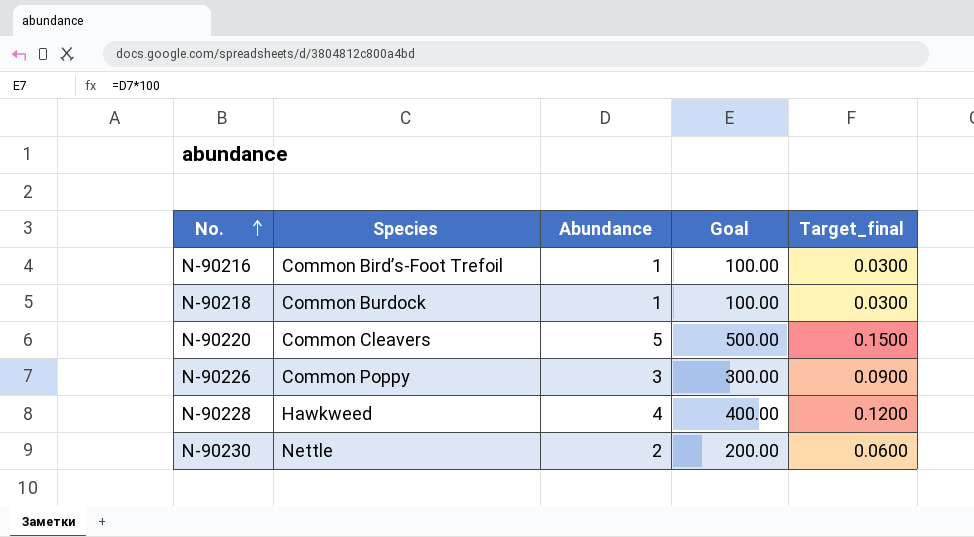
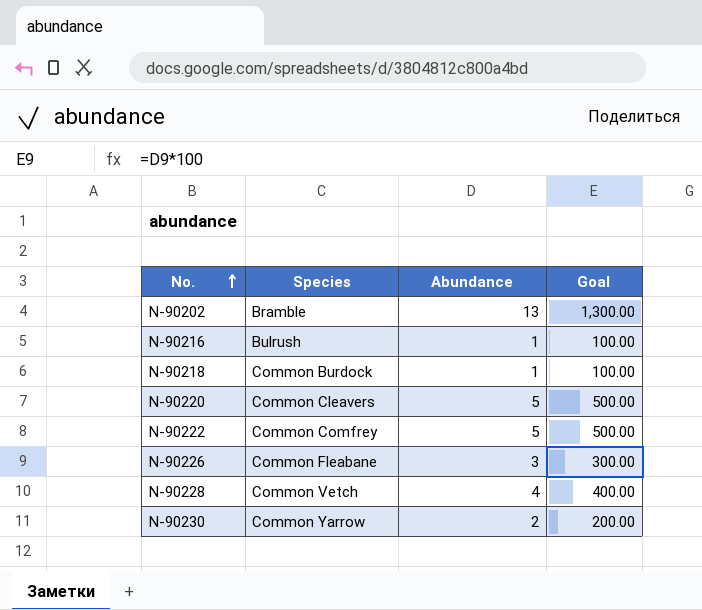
column Target_final | formula: [Abundance] * 0.03 -> none
row N-90202: none -> Bramble | 13 | 1,300.00
N-90216 | Species: Common Bird’s-Foot Trefoil -> Bulrush
row N-90222: none -> Common Comfrey | 5 | 500.00
N-90226 | Species: Common Poppy -> Common Fleabane
N-90228 | Species: Hawkweed -> Common Vetch
N-90230 | Species: Nettle -> Common Yarrow

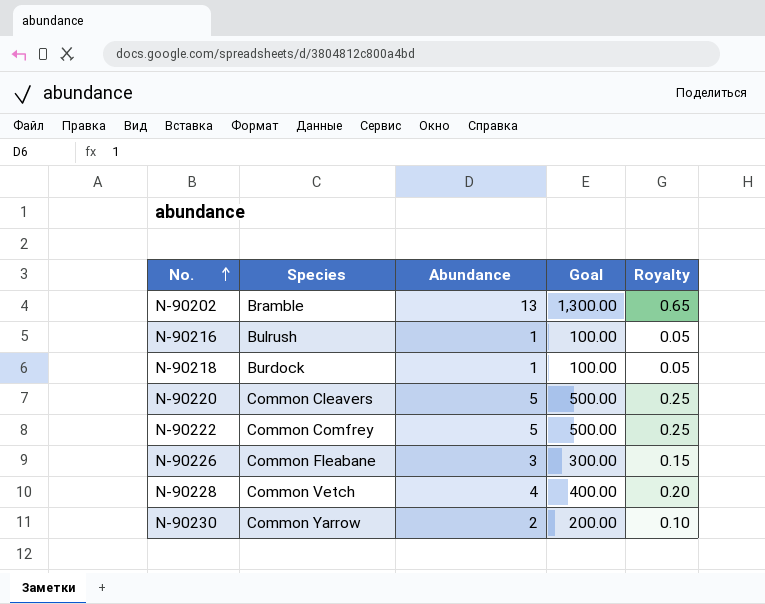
column Royalty | formula: none -> [Abundance] * 0.05
N-90218 | Species: Common Burdock -> Burdock

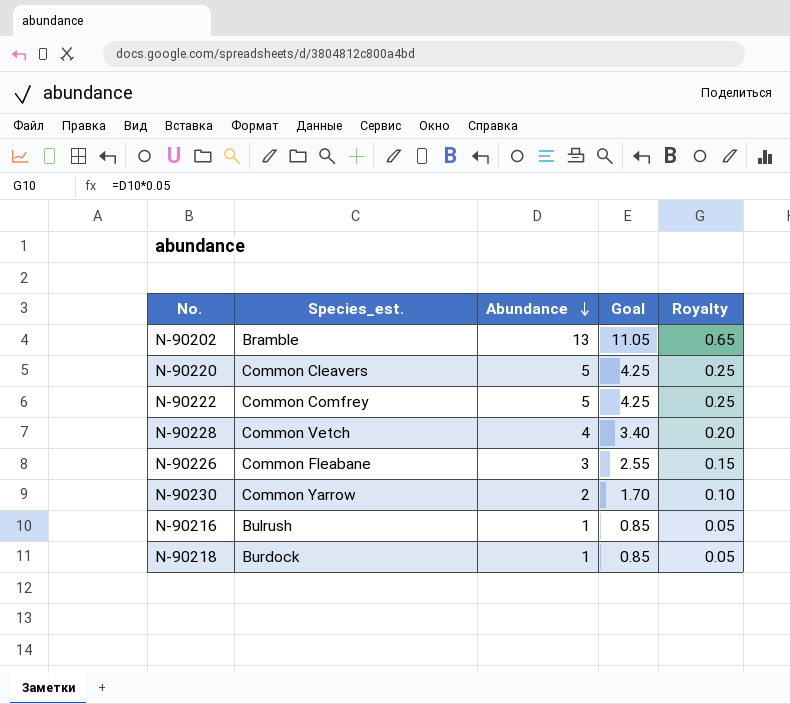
row order: No. ascending -> Abundance descending
column name: Species -> Species_est.
column Goal | formula: [Abundance] * 100 -> [Abundance] * 0.85

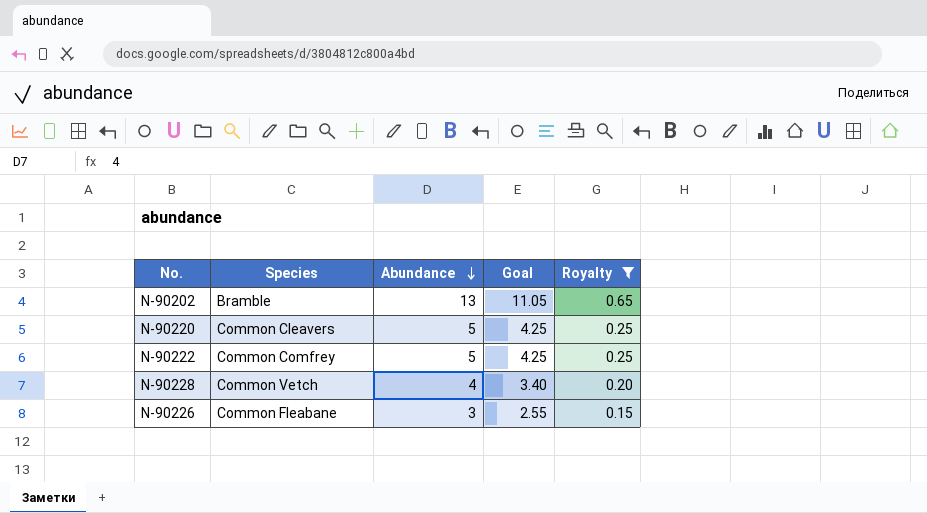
filter: none -> Royalty >= 0.15
column name: Species_est. -> Species

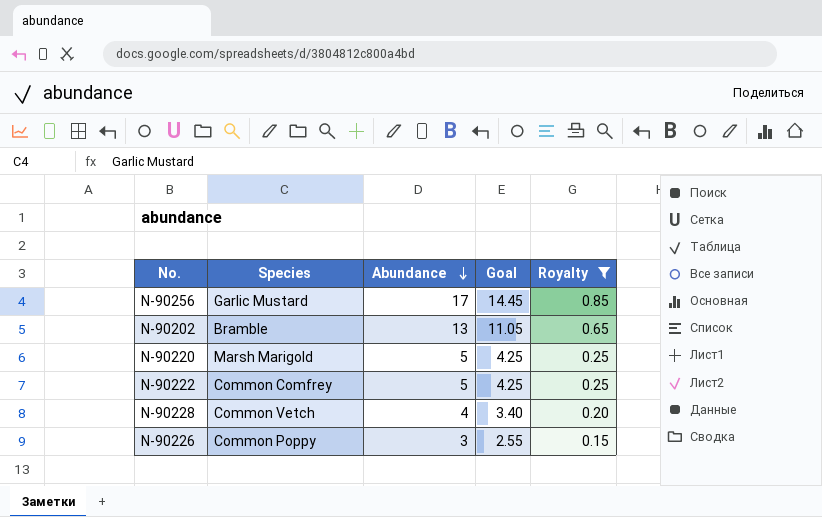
row N-90256: none -> Garlic Mustard | 17 | 14.45 | 0.85
N-90220 | Species: Common Cleavers -> Marsh Marigold
N-90226 | Species: Common Fleabane -> Common Poppy

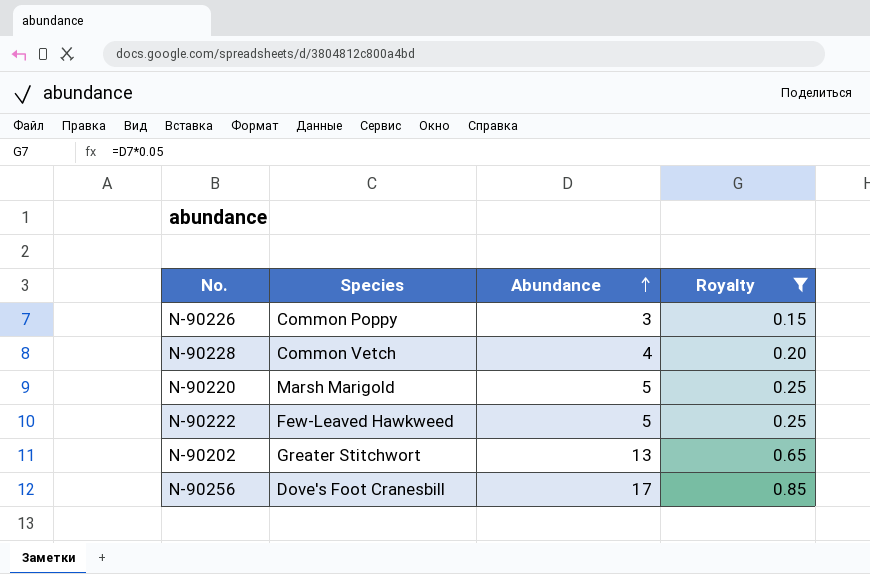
row order: Abundance descending -> Abundance ascending
column Goal | formula: [Abundance] * 0.85 -> none
N-90222 | Species: Common Comfrey -> Few-Leaved Hawkweed
N-90202 | Species: Bramble -> Greater Stitchwort
N-90256 | Species: Garlic Mustard -> Dove's Foot Cranesbill

